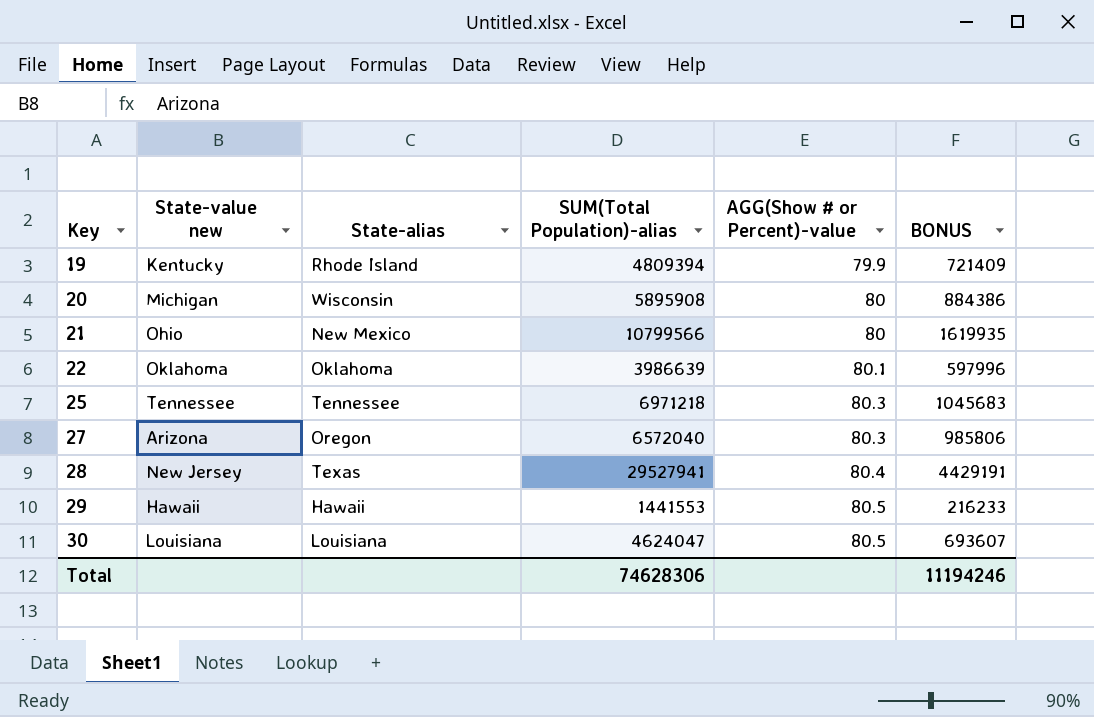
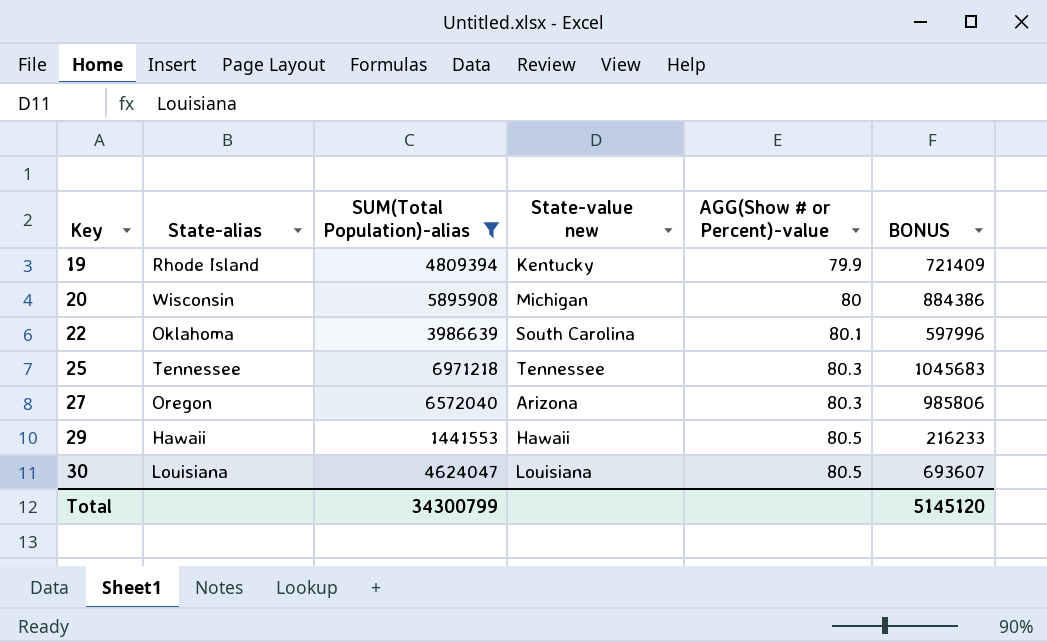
filter: none -> SUM(Total Population)-alias <= 6971218
column State-value new | position: 2 -> 4
22 | State-value new: Oklahoma -> South Carolina
Total | SUM(Total Population)-alias: 74628306 -> 34300799
Total | BONUS: 11194246 -> 5145120

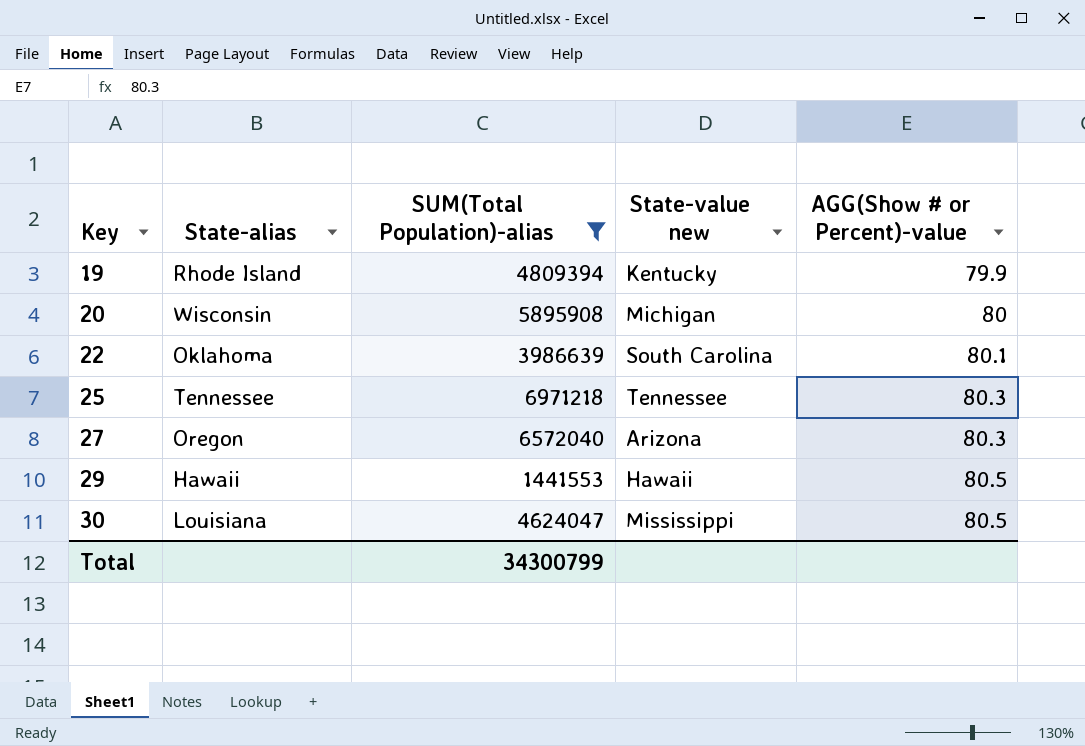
column BONUS | formula: [SUM(Total Population)-alias] * 0.15 -> none
30 | State-value new: Louisiana -> Mississippi

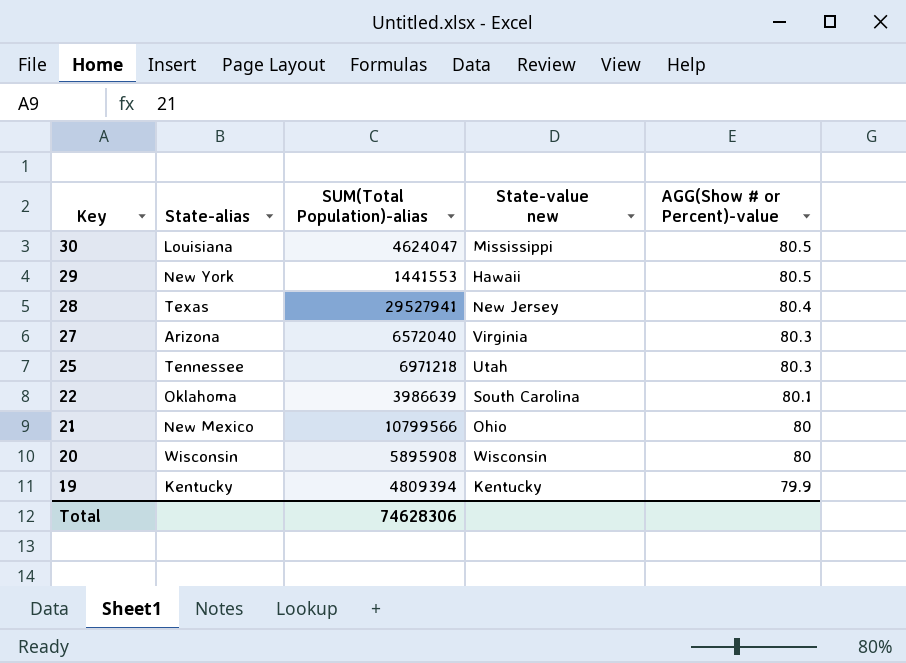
filter: SUM(Total Population)-alias <= 6971218 -> none
row order: Key ascending -> Key descending
29 | State-alias: Hawaii -> New York
27 | State-alias: Oregon -> Arizona
27 | State-value new: Arizona -> Virginia
25 | State-value new: Tennessee -> Utah
20 | State-value new: Michigan -> Wisconsin
19 | State-alias: Rhode Island -> Kentucky
Total | SUM(Total Population)-alias: 34300799 -> 74628306

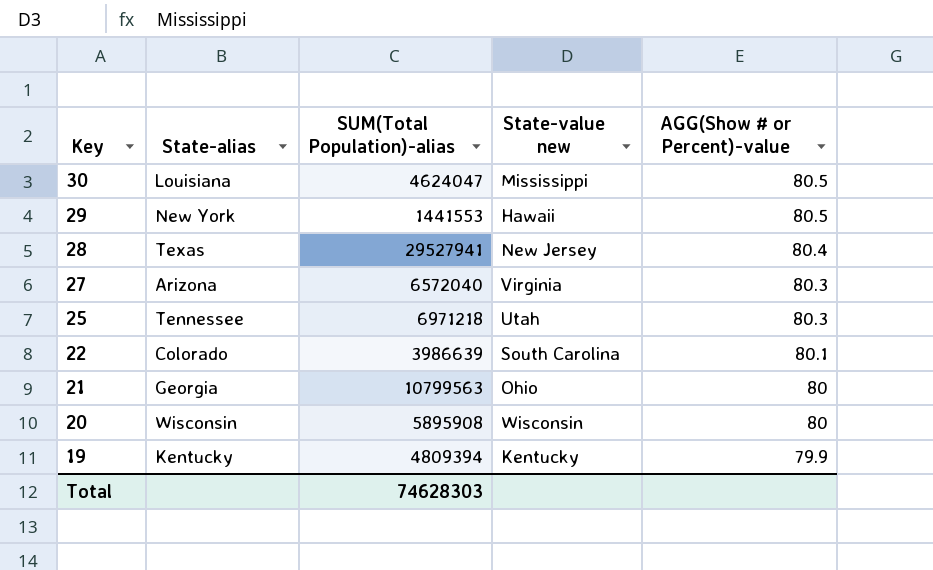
22 | State-alias: Oklahoma -> Colorado
21 | State-alias: New Mexico -> Georgia
21 | SUM(Total Population)-alias: 10799566 -> 10799563
Total | SUM(Total Population)-alias: 74628306 -> 74628303

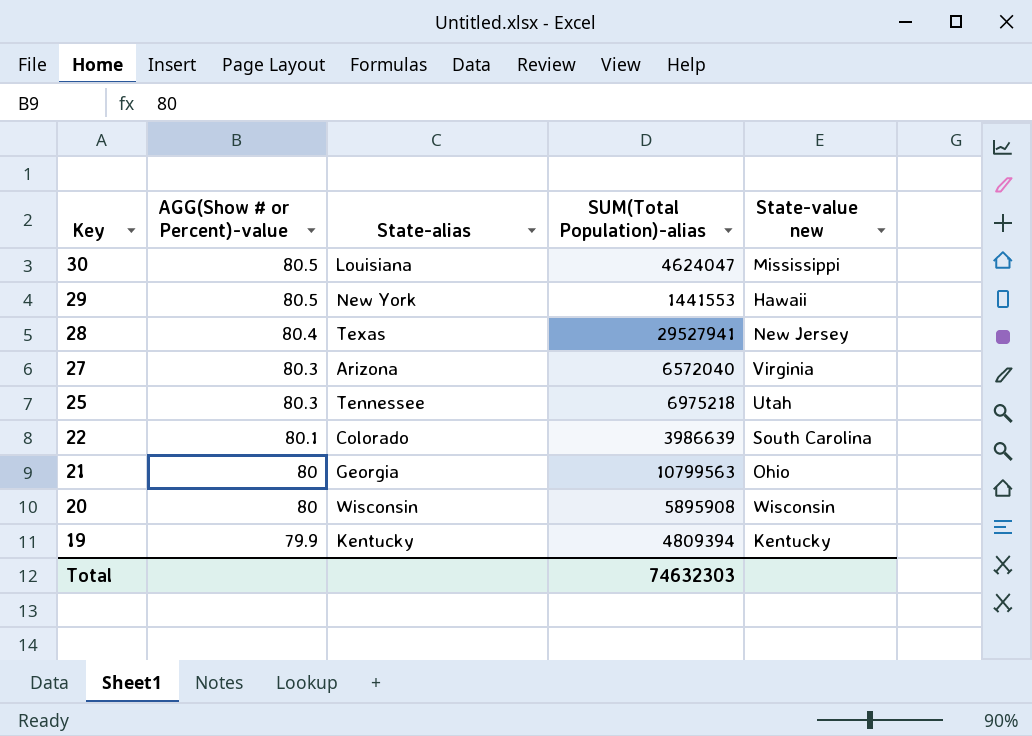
column AGG(Show # or Percent)-value | position: 5 -> 2
25 | SUM(Total Population)-alias: 6971218 -> 6975218
Total | SUM(Total Population)-alias: 74628303 -> 74632303

